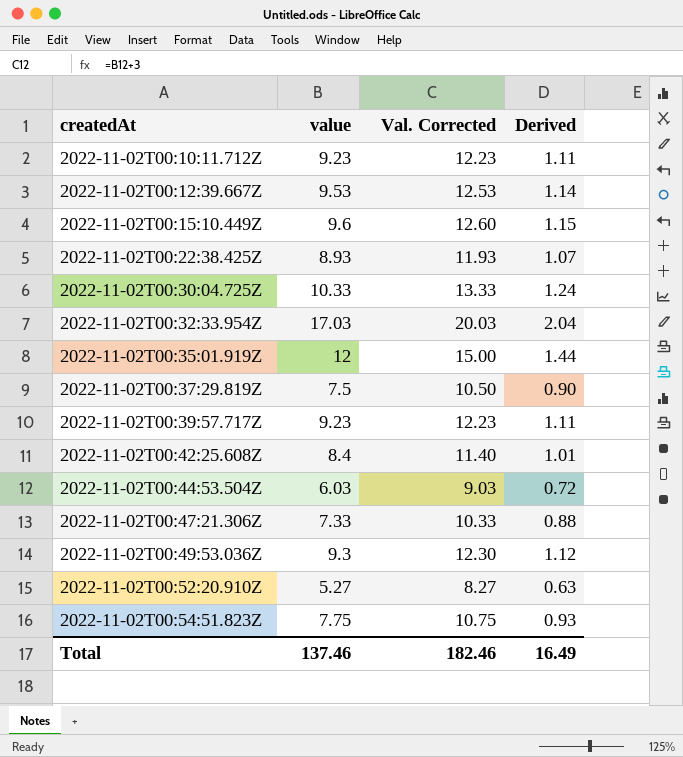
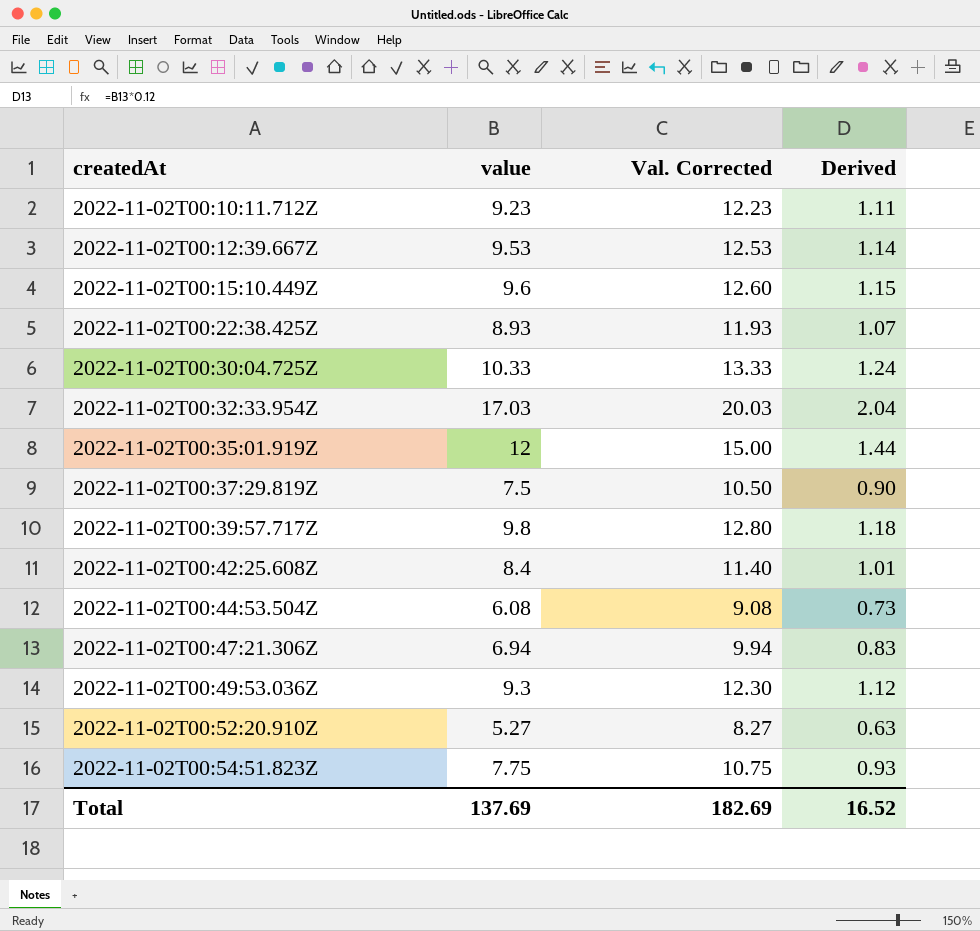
2022-11-02T00:39:57.717Z | value: 9.23 -> 9.8
2022-11-02T00:39:57.717Z | Val. Corrected: 12.23 -> 12.80
2022-11-02T00:39:57.717Z | Derived: 1.11 -> 1.18
2022-11-02T00:44:53.504Z | value: 6.03 -> 6.08
2022-11-02T00:44:53.504Z | Val. Corrected: 9.03 -> 9.08
2022-11-02T00:44:53.504Z | Derived: 0.72 -> 0.73
2022-11-02T00:47:21.306Z | value: 7.33 -> 6.94
2022-11-02T00:47:21.306Z | Val. Corrected: 10.33 -> 9.94
2022-11-02T00:47:21.306Z | Derived: 0.88 -> 0.83
Total | value: 137.46 -> 137.69
Total | Val. Corrected: 182.46 -> 182.69
Total | Derived: 16.49 -> 16.52

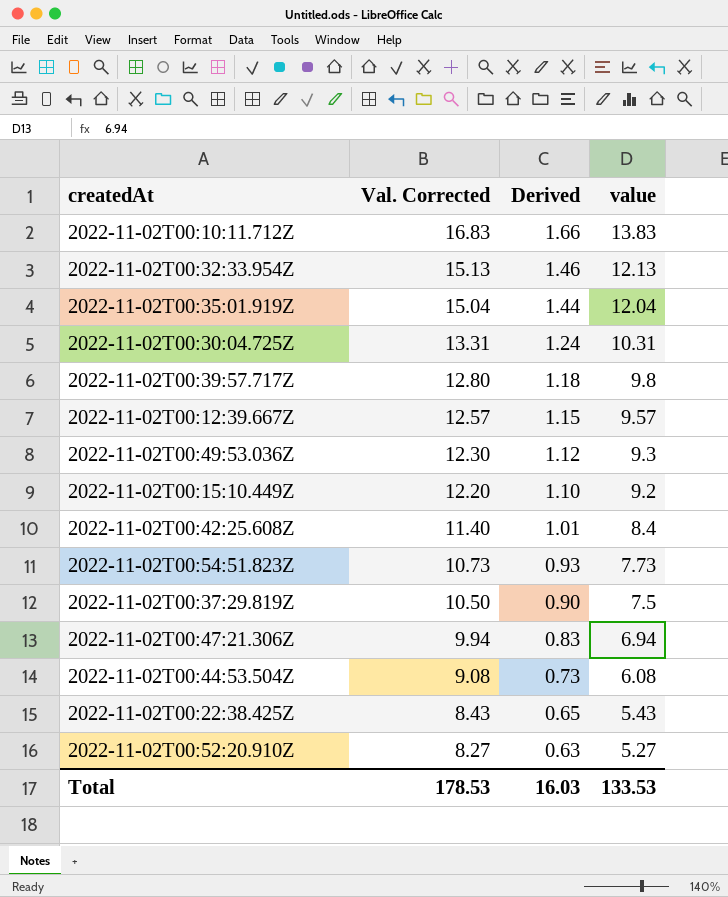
row order: createdAt ascending -> Val. Corrected descending
column value | position: 2 -> 4
2022-11-02T00:10:11.712Z | Val. Corrected: 12.23 -> 16.83
2022-11-02T00:10:11.712Z | Derived: 1.11 -> 1.66
2022-11-02T00:10:11.712Z | value: 9.23 -> 13.83
2022-11-02T00:32:33.954Z | Val. Corrected: 20.03 -> 15.13
2022-11-02T00:32:33.954Z | Derived: 2.04 -> 1.46
2022-11-02T00:32:33.954Z | value: 17.03 -> 12.13
2022-11-02T00:35:01.919Z | Val. Corrected: 15.00 -> 15.04
2022-11-02T00:35:01.919Z | value: 12 -> 12.04
2022-11-02T00:30:04.725Z | Val. Corrected: 13.33 -> 13.31
2022-11-02T00:30:04.725Z | value: 10.33 -> 10.31
2022-11-02T00:12:39.667Z | Val. Corrected: 12.53 -> 12.57
2022-11-02T00:12:39.667Z | Derived: 1.14 -> 1.15
2022-11-02T00:12:39.667Z | value: 9.53 -> 9.57
2022-11-02T00:15:10.449Z | Val. Corrected: 12.60 -> 12.20
2022-11-02T00:15:10.449Z | Derived: 1.15 -> 1.10
2022-11-02T00:15:10.449Z | value: 9.6 -> 9.2
2022-11-02T00:54:51.823Z | Val. Corrected: 10.75 -> 10.73
2022-11-02T00:54:51.823Z | value: 7.75 -> 7.73
2022-11-02T00:22:38.425Z | Val. Corrected: 11.93 -> 8.43
2022-11-02T00:22:38.425Z | Derived: 1.07 -> 0.65
2022-11-02T00:22:38.425Z | value: 8.93 -> 5.43
Total | Val. Corrected: 182.69 -> 178.53
Total | Derived: 16.52 -> 16.03
Total | value: 137.69 -> 133.53

